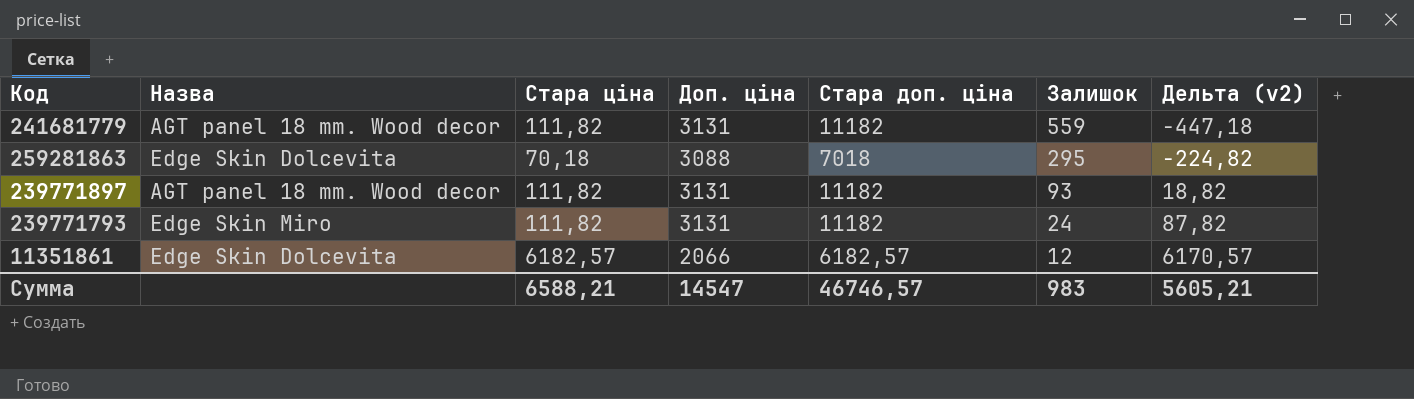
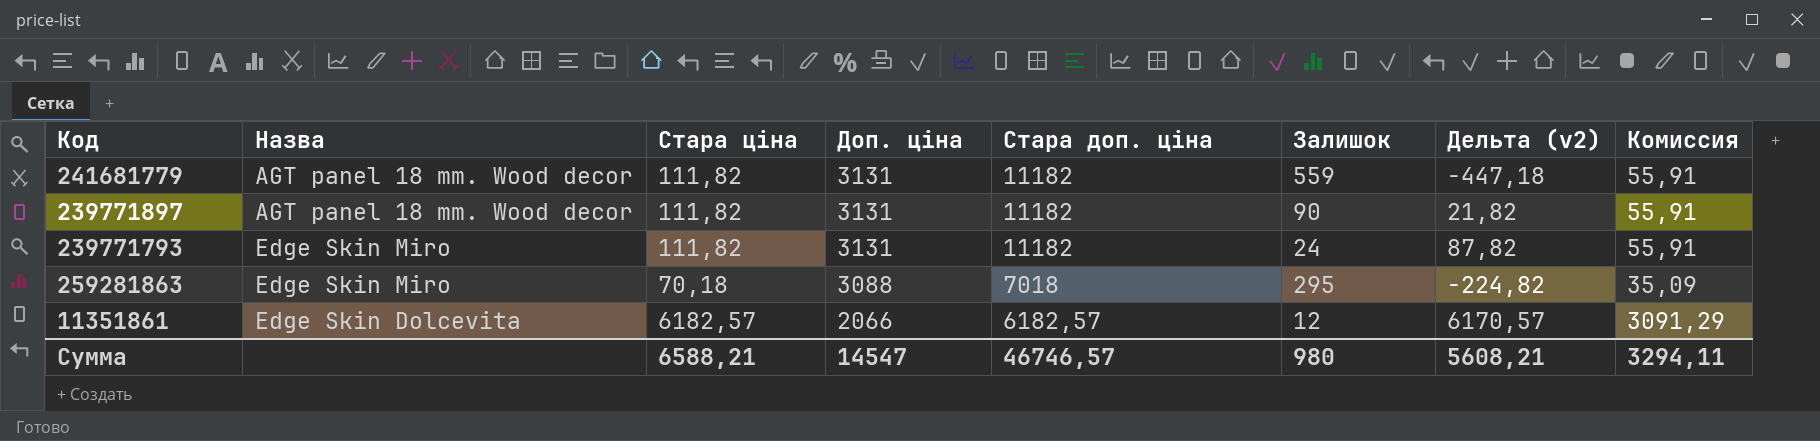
row order: Залишок descending -> Доп. ціна descending
column Комиссия | formula: none -> [Стара ціна] * 0,5
239771897 | Залишок: 93 -> 90
239771897 | Дельта (v2): 18,82 -> 21,82
259281863 | Назва: Edge Skin Dolcevita -> Edge Skin Miro
Сумма | Залишок: 983 -> 980
Сумма | Дельта (v2): 5605,21 -> 5608,21

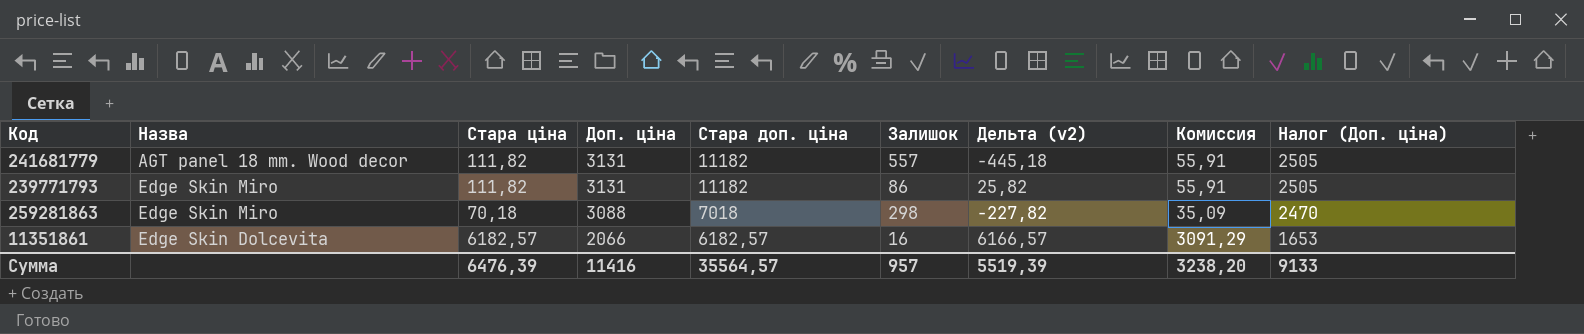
column Налог (Доп. ціна) | formula: none -> [Доп. ціна] * 0,8
row 239771897: AGT panel 18 mm. Wood decor | 111,82 | 3131 | 11182 | 90 | 21,82 | 55,91 -> none
241681779 | Залишок: 559 -> 557
241681779 | Дельта (v2): -447,18 -> -445,18
239771793 | Залишок: 24 -> 86
239771793 | Дельта (v2): 87,82 -> 25,82
259281863 | Залишок: 295 -> 298
259281863 | Дельта (v2): -224,82 -> -227,82
11351861 | Залишок: 12 -> 16
11351861 | Дельта (v2): 6170,57 -> 6166,57
Сумма | Стара ціна: 6588,21 -> 6476,39
Сумма | Доп. ціна: 14547 -> 11416
Сумма | Стара доп. ціна: 46746,57 -> 35564,57
Сумма | Залишок: 980 -> 957
Сумма | Дельта (v2): 5608,21 -> 5519,39
Сумма | Комиссия: 3294,11 -> 3238,20

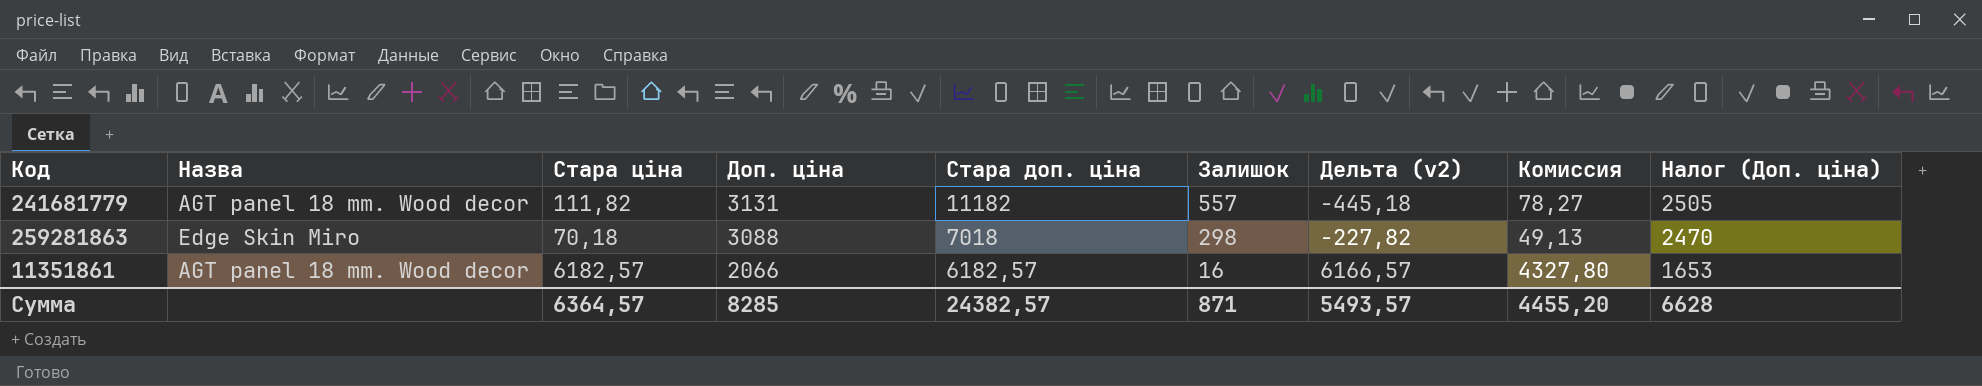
column Комиссия | formula: [Стара ціна] * 0,5 -> [Стара ціна] * 0,7
row 239771793: Edge Skin Miro | 111,82 | 3131 | 11182 | 86 | 25,82 | 55,91 | 2505 -> none
11351861 | Назва: Edge Skin Dolcevita -> AGT panel 18 mm. Wood decor
Сумма | Стара ціна: 6476,39 -> 6364,57
Сумма | Доп. ціна: 11416 -> 8285
Сумма | Стара доп. ціна: 35564,57 -> 24382,57
Сумма | Залишок: 957 -> 871
Сумма | Дельта (v2): 5519,39 -> 5493,57
Сумма | Комиссия: 3238,20 -> 4455,20
Сумма | Налог (Доп. ціна): 9133 -> 6628

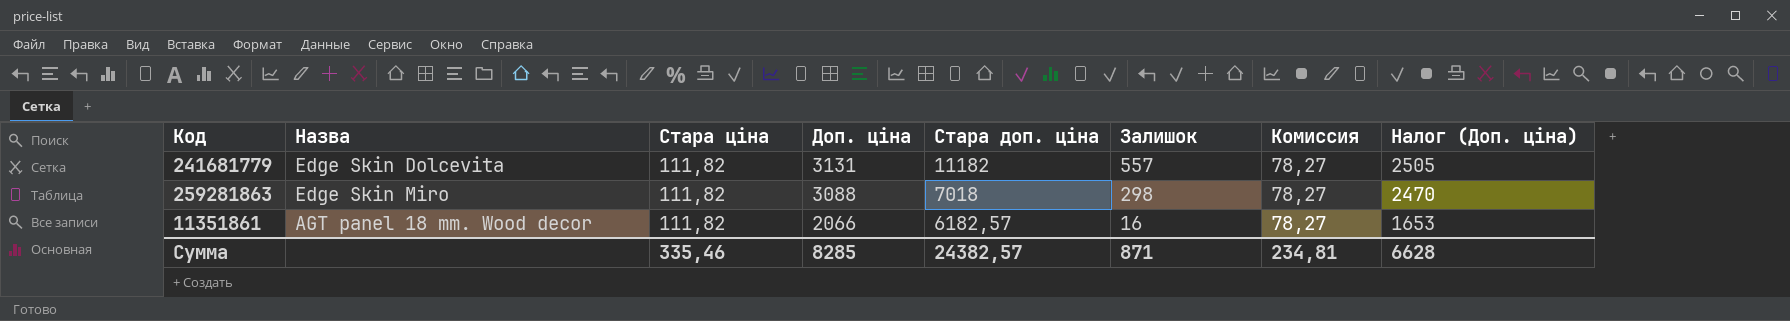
column Дельта (v2) | formula: [Стара ціна] - [Залишок] -> none
241681779 | Назва: AGT panel 18 mm. Wood decor -> Edge Skin Dolcevita
259281863 | Стара ціна: 70,18 -> 111,82
259281863 | Комиссия: 49,13 -> 78,27
11351861 | Стара ціна: 6182,57 -> 111,82
11351861 | Комиссия: 4327,80 -> 78,27
Сумма | Стара ціна: 6364,57 -> 335,46
Сумма | Комиссия: 4455,20 -> 234,81

